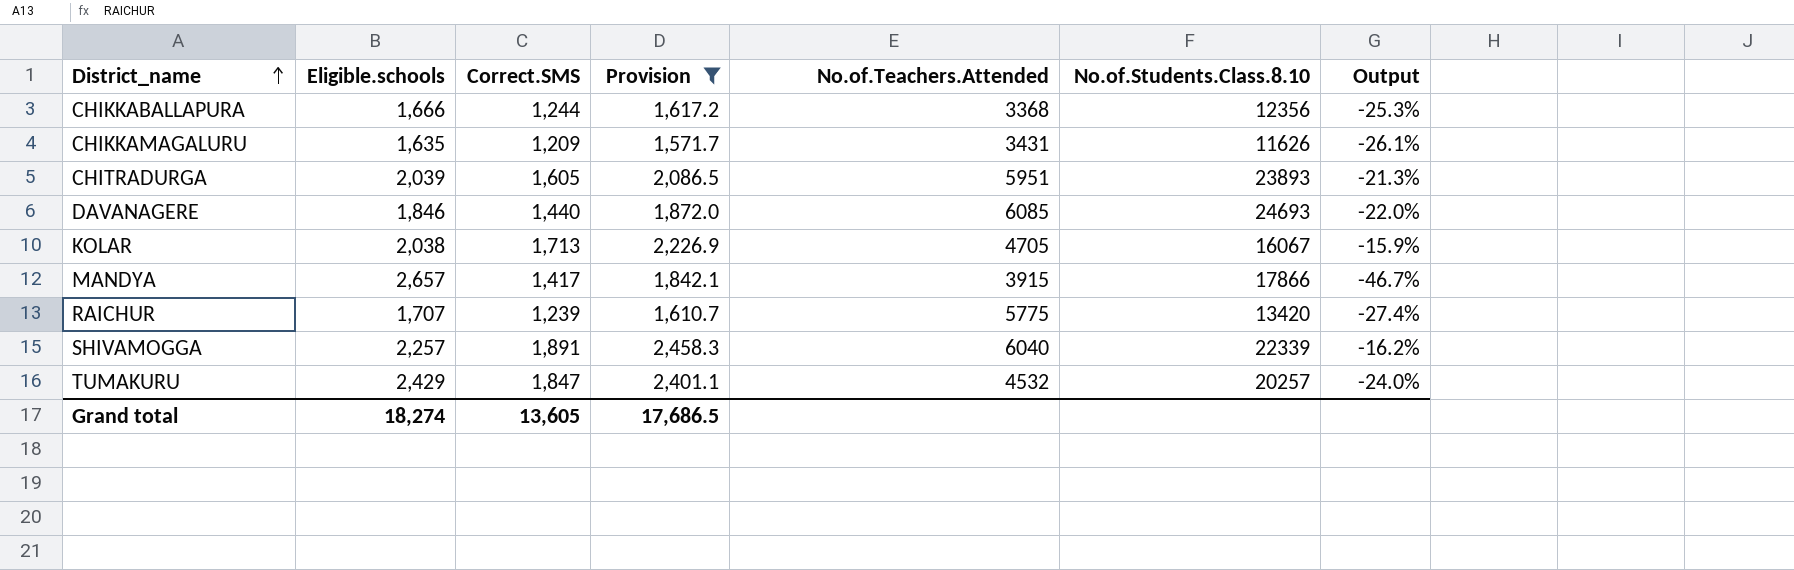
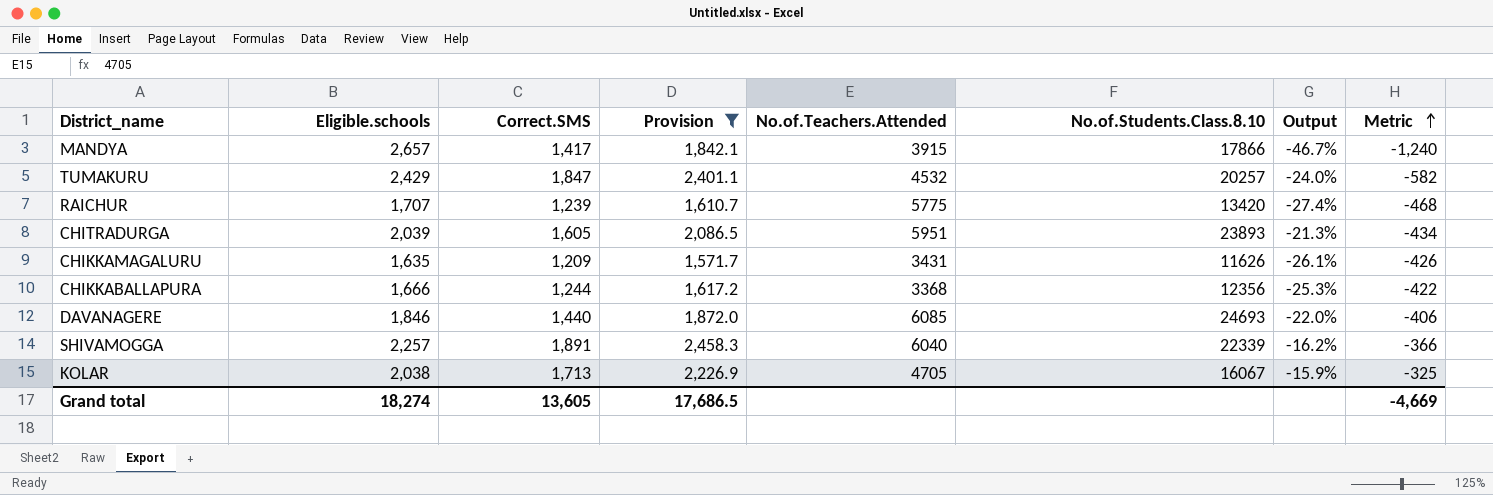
row order: District_name ascending -> Metric ascending
column Metric | formula: none -> [Correct.SMS] - [Eligible.schools]

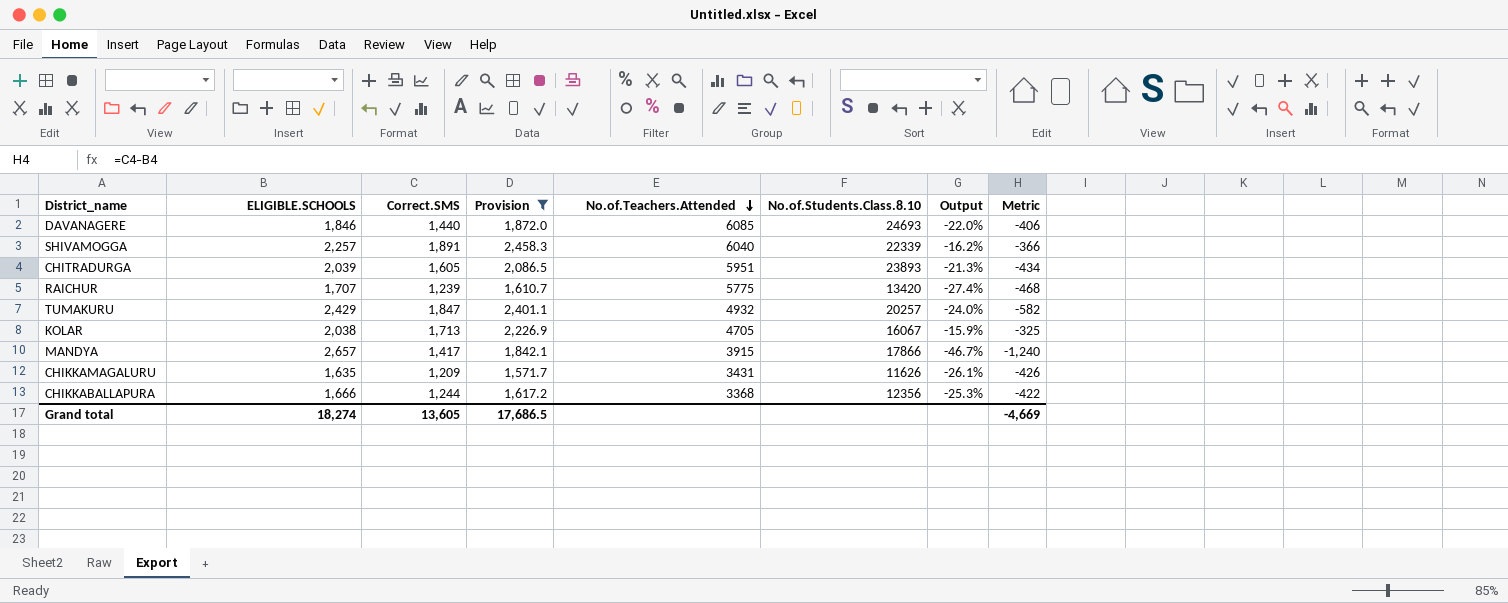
row order: Metric ascending -> No.of.Teachers.Attended descending
column name: Eligible.schools -> ELIGIBLE.SCHOOLS
TUMAKURU | No.of.Teachers.Attended: 4532 -> 4932

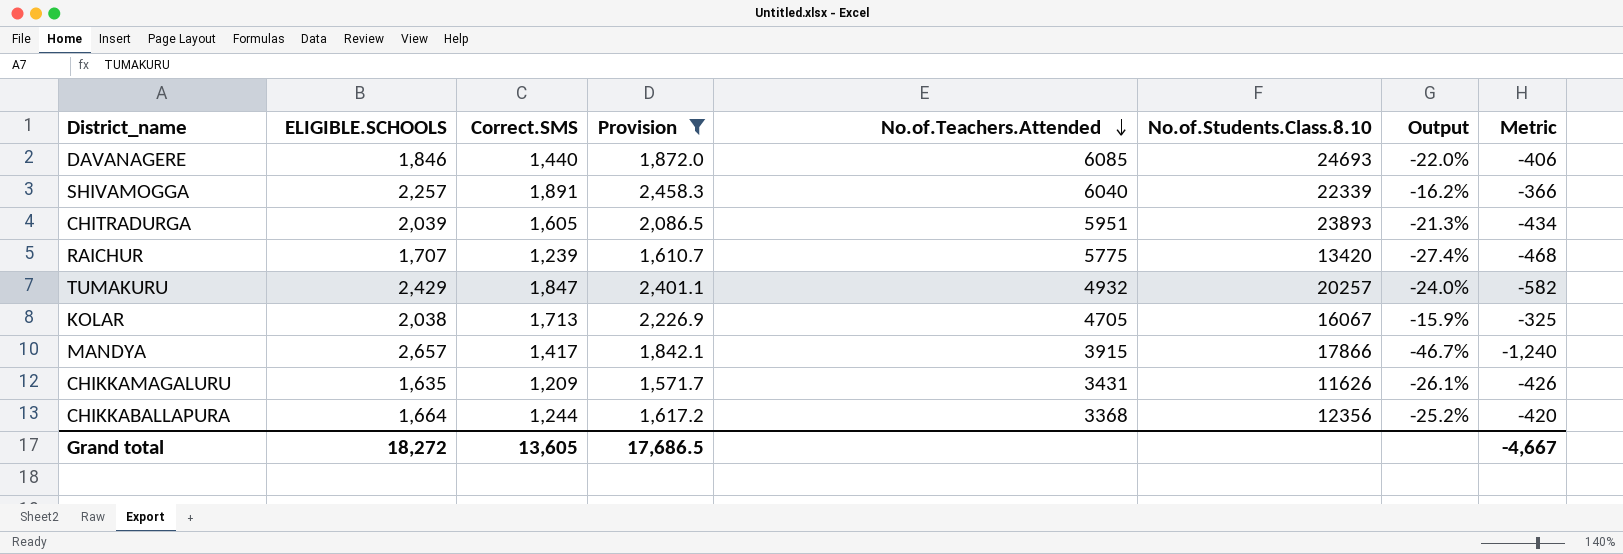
CHIKKABALLAPURA | ELIGIBLE.SCHOOLS: 1,666 -> 1,664
CHIKKABALLAPURA | Output: -25.3% -> -25.2%
CHIKKABALLAPURA | Metric: -422 -> -420
Grand total | ELIGIBLE.SCHOOLS: 18,274 -> 18,272
Grand total | Metric: -4,669 -> -4,667

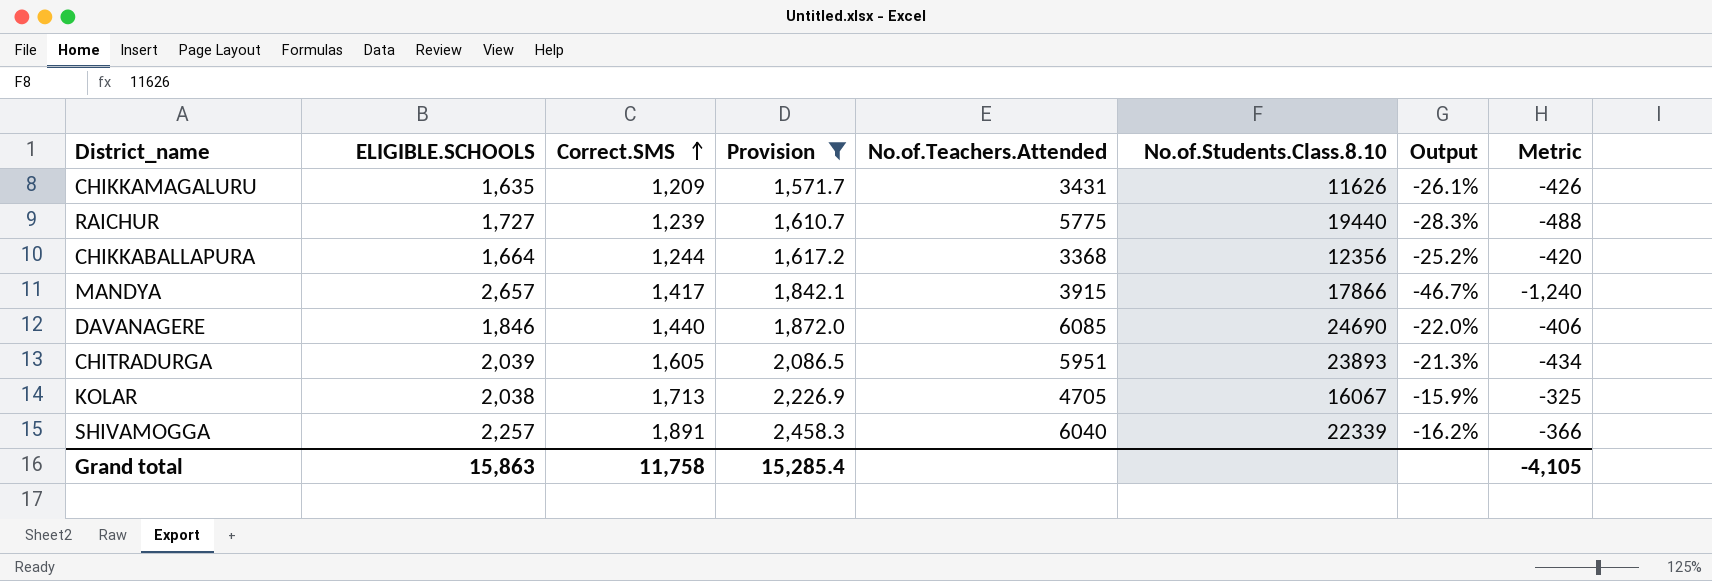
row order: No.of.Teachers.Attended descending -> Correct.SMS ascending
row TUMAKURU: 2,429 | 1,847 | 2,401.1 | 4932 | 20257 | -24.0% | -582 -> none
RAICHUR | ELIGIBLE.SCHOOLS: 1,707 -> 1,727
RAICHUR | No.of.Students.Class.8.10: 13420 -> 19440
RAICHUR | Output: -27.4% -> -28.3%
RAICHUR | Metric: -468 -> -488
DAVANAGERE | No.of.Students.Class.8.10: 24693 -> 24690
Grand total | ELIGIBLE.SCHOOLS: 18,272 -> 15,863
Grand total | Correct.SMS: 13,605 -> 11,758
Grand total | Provision: 17,686.5 -> 15,285.4
Grand total | Metric: -4,667 -> -4,105

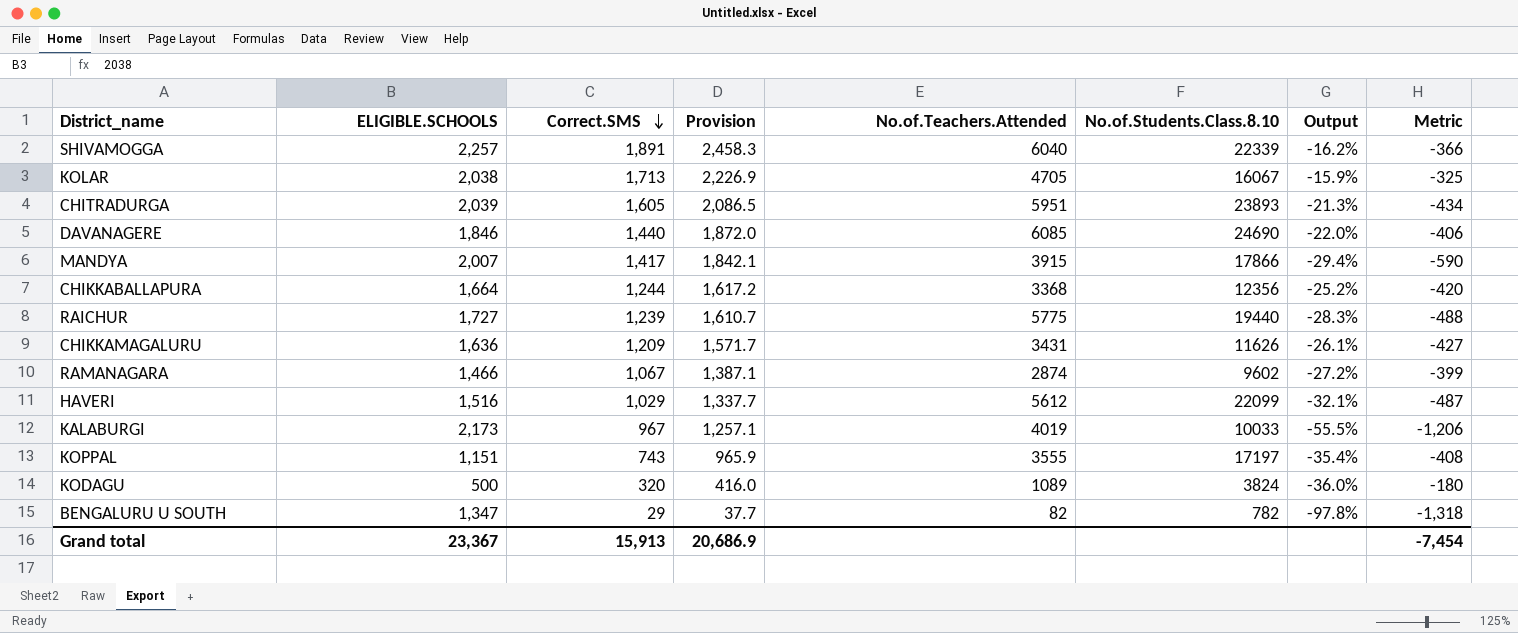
filter: Provision >= 1,571.7 -> none
row order: Correct.SMS ascending -> Correct.SMS descending
MANDYA | ELIGIBLE.SCHOOLS: 2,657 -> 2,007
MANDYA | Output: -46.7% -> -29.4%
MANDYA | Metric: -1,240 -> -590
CHIKKAMAGALURU | ELIGIBLE.SCHOOLS: 1,635 -> 1,636
CHIKKAMAGALURU | Metric: -426 -> -427
Grand total | ELIGIBLE.SCHOOLS: 15,863 -> 23,367
Grand total | Correct.SMS: 11,758 -> 15,913
Grand total | Provision: 15,285.4 -> 20,686.9
Grand total | Metric: -4,105 -> -7,454

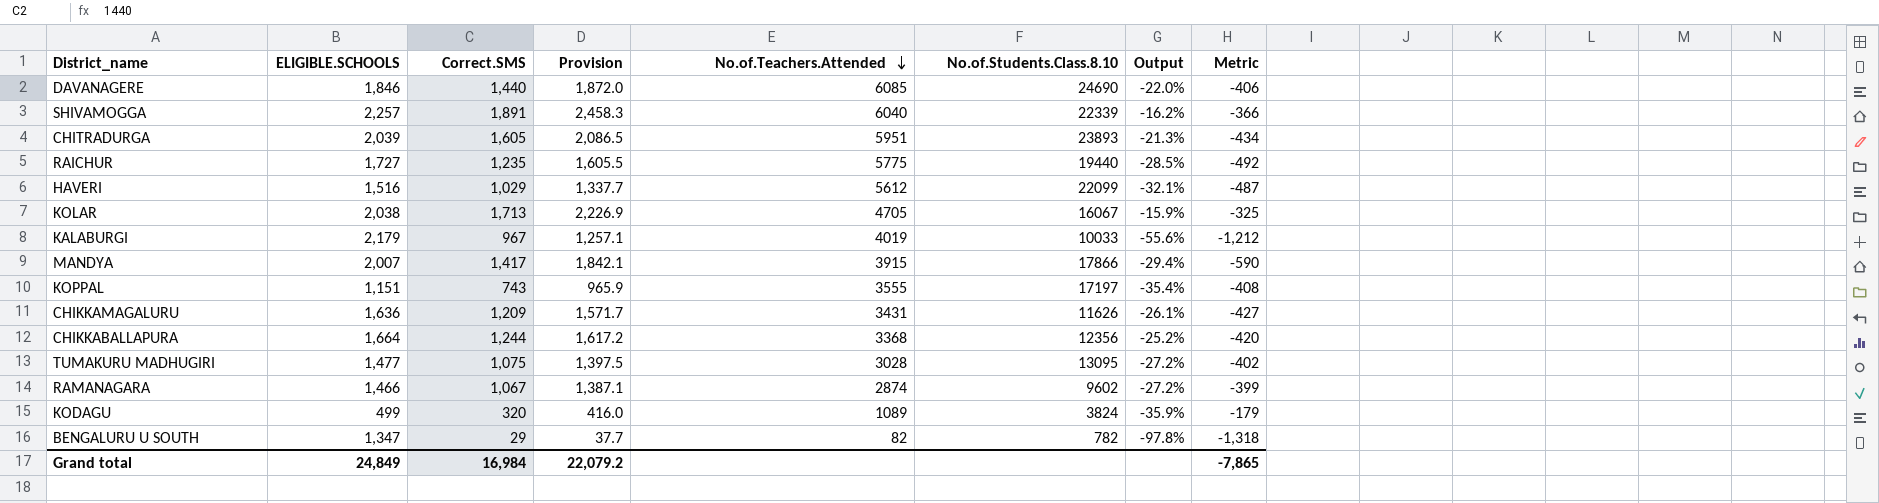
row order: Correct.SMS descending -> No.of.Teachers.Attended descending
RAICHUR | Correct.SMS: 1,239 -> 1,235
RAICHUR | Provision: 1,610.7 -> 1,605.5
RAICHUR | Output: -28.3% -> -28.5%
RAICHUR | Metric: -488 -> -492
KALABURGI | ELIGIBLE.SCHOOLS: 2,173 -> 2,179
KALABURGI | Output: -55.5% -> -55.6%
KALABURGI | Metric: -1,206 -> -1,212
row TUMAKURU MADHUGIRI: none -> 1,477 | 1,075 | 1,397.5 | 3028 | 13095 | -27.2% | -402
KODAGU | ELIGIBLE.SCHOOLS: 500 -> 499
KODAGU | Output: -36.0% -> -35.9%
KODAGU | Metric: -180 -> -179
Grand total | ELIGIBLE.SCHOOLS: 23,367 -> 24,849
Grand total | Correct.SMS: 15,913 -> 16,984
Grand total | Provision: 20,686.9 -> 22,079.2
Grand total | Metric: -7,454 -> -7,865

